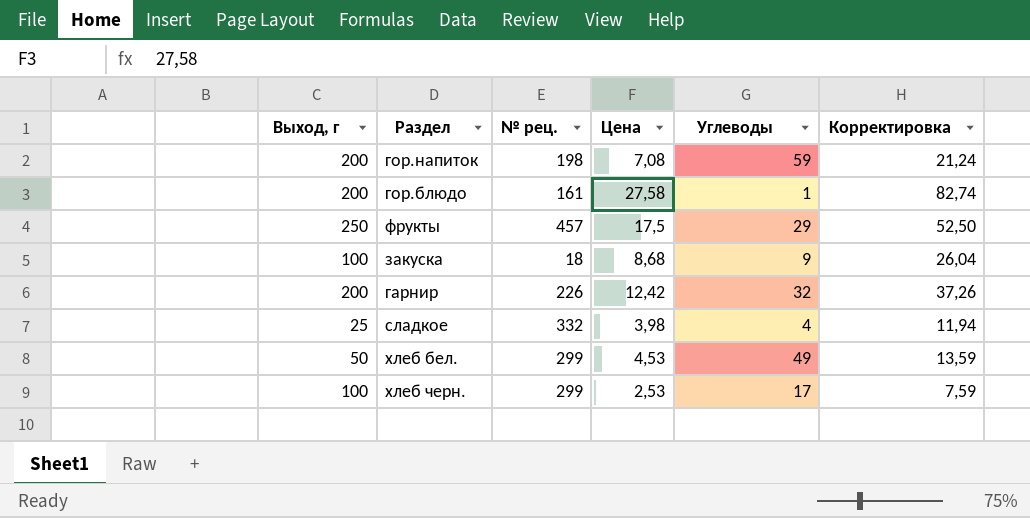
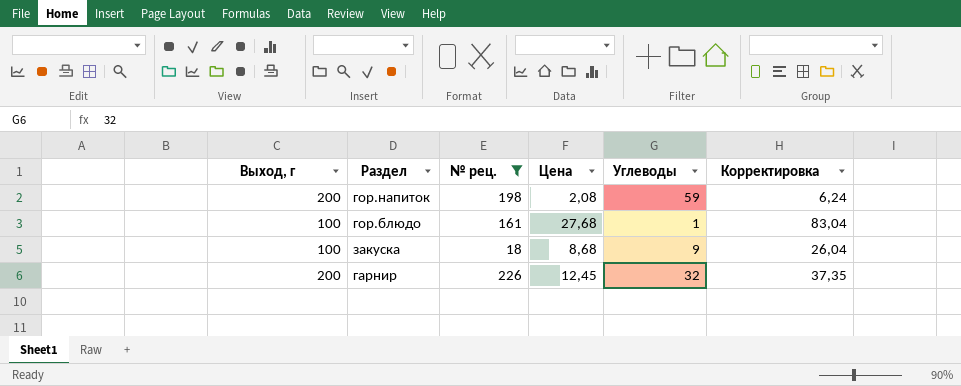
filter: none -> № рец. <= 226
гор.напиток | Цена: 7,08 -> 2,08
гор.напиток | Корректировка: 21,24 -> 6,24
гор.блюдо | Выход, г: 200 -> 100
гор.блюдо | Цена: 27,58 -> 27,68
гор.блюдо | Корректировка: 82,74 -> 83,04
гарнир | Цена: 12,42 -> 12,45
гарнир | Корректировка: 37,26 -> 37,35

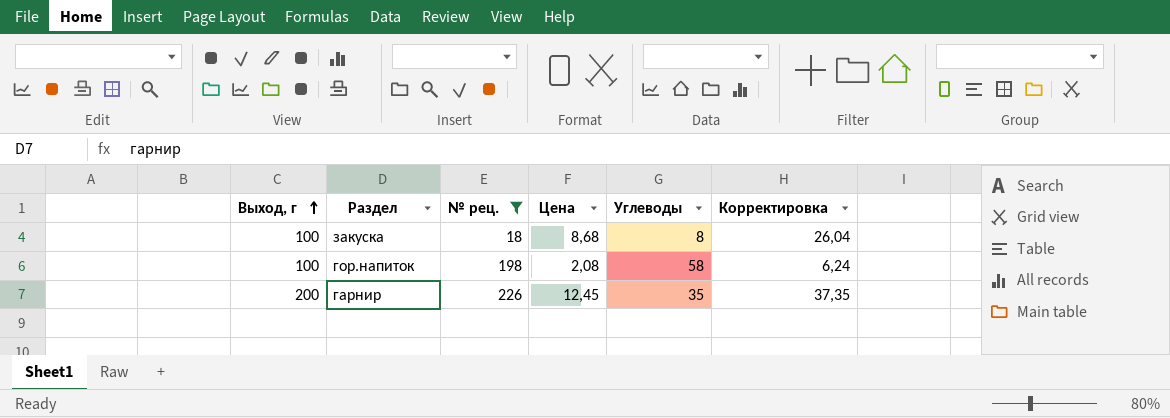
row order: none -> Выход, г ascending
row гор.блюдо: 100 | 161 | 27,68 | 1 | 83,04 -> none
закуска | Углеводы: 9 -> 8
гор.напиток | Выход, г: 200 -> 100
гор.напиток | Углеводы: 59 -> 58
гарнир | Углеводы: 32 -> 35

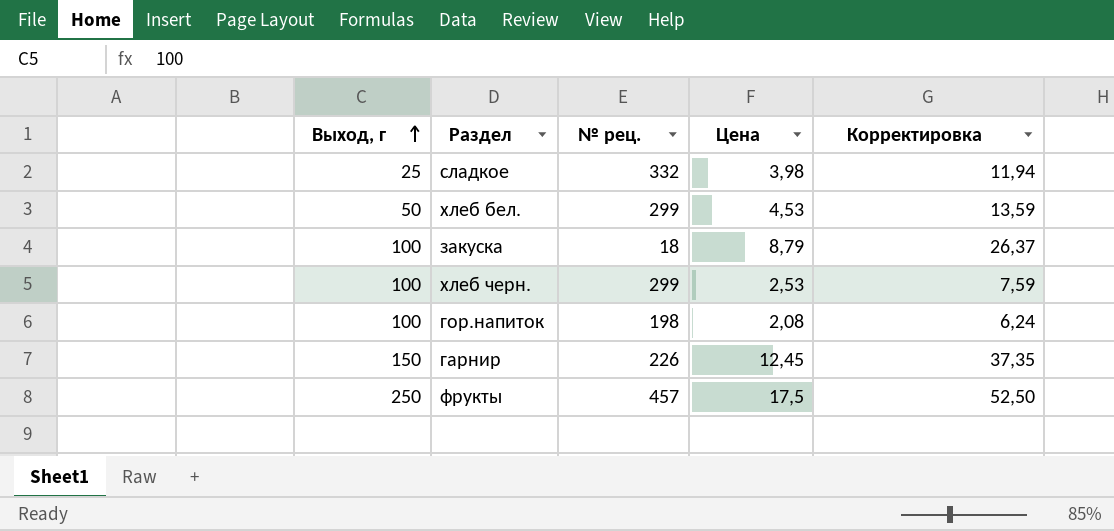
filter: № рец. <= 226 -> none
column Углеводы | position: 5 -> none
закуска | Цена: 8,68 -> 8,79
закуска | Корректировка: 26,04 -> 26,37
гарнир | Выход, г: 200 -> 150

